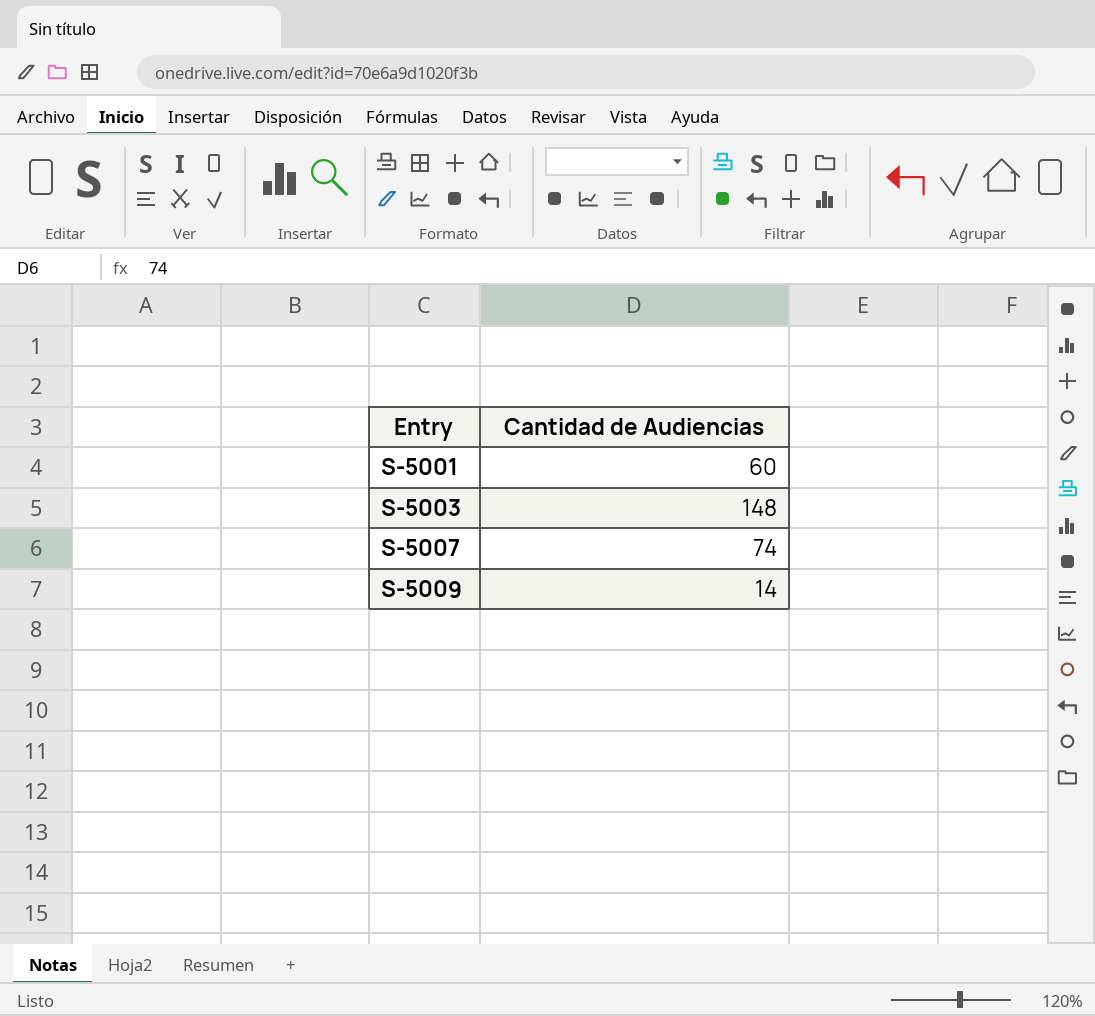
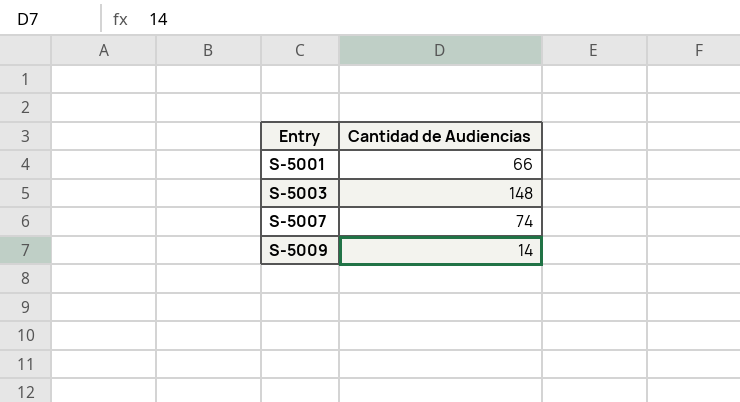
S-5001 | Cantidad de Audiencias: 60 -> 66

